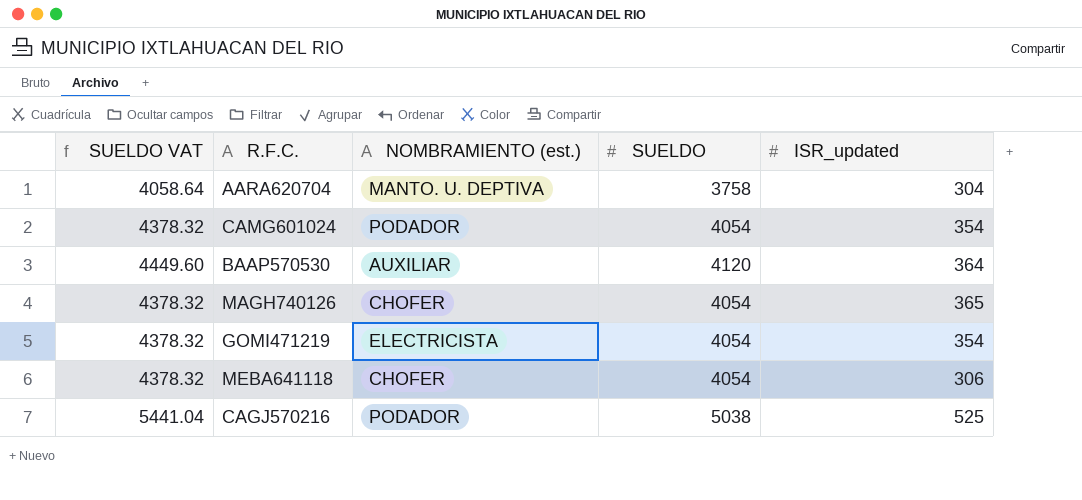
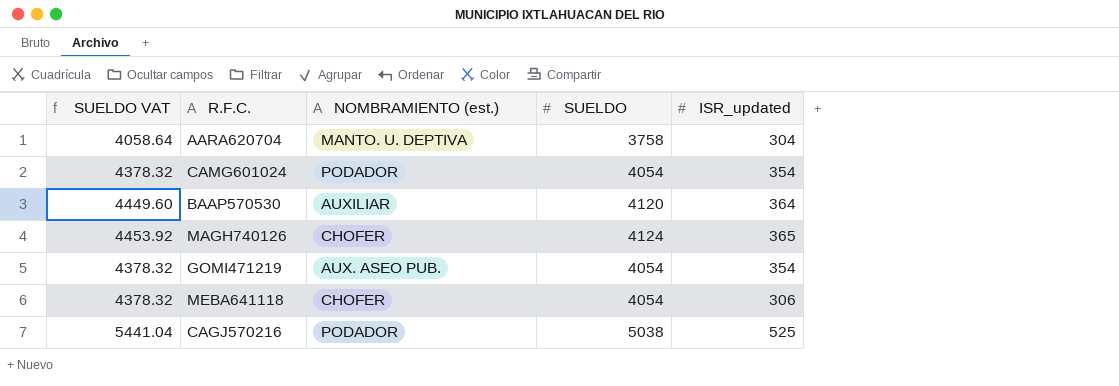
MAGH740126 | SUELDO VAT: 4378.32 -> 4453.92
MAGH740126 | SUELDO: 4054 -> 4124
GOMI471219 | NOMBRAMIENTO (est.): ELECTRICISTA -> AUX. ASEO PUB.

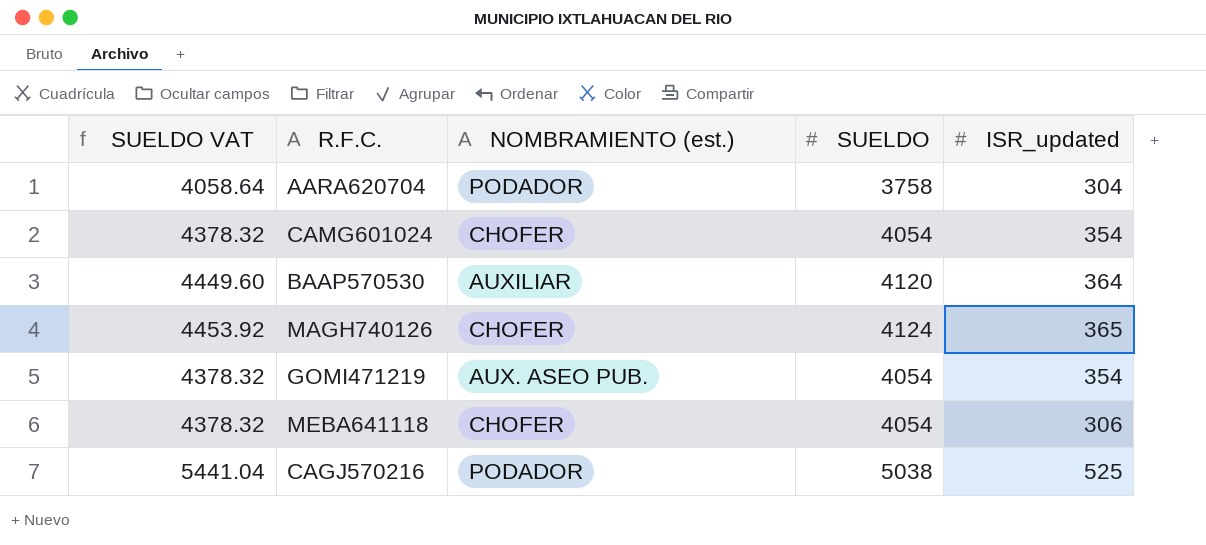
AARA620704 | NOMBRAMIENTO (est.): MANTO. U. DEPTIVA -> PODADOR
CAMG601024 | NOMBRAMIENTO (est.): PODADOR -> CHOFER

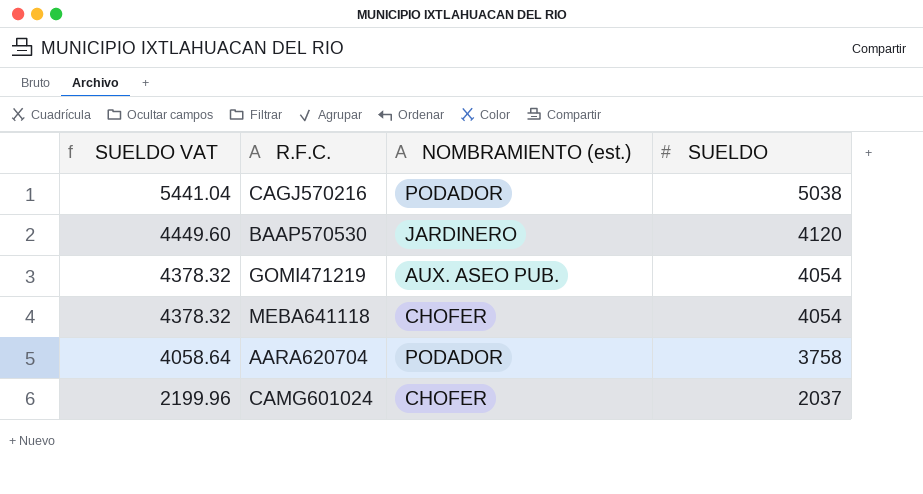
row order: none -> SUELDO VAT descending
column ISR_updated | position: 5 -> none
row MAGH740126: 4453.92 | CHOFER | 4124 | 365 -> none
BAAP570530 | NOMBRAMIENTO (est.): AUXILIAR -> JARDINERO
CAMG601024 | SUELDO VAT: 4378.32 -> 2199.96
CAMG601024 | SUELDO: 4054 -> 2037

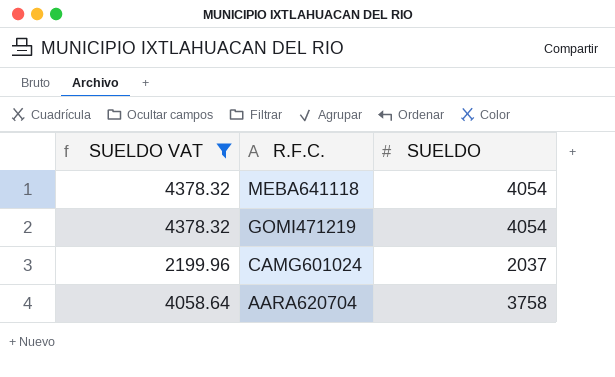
filter: none -> SUELDO VAT <= 4378.32
row order: SUELDO VAT descending -> R.F.C. descending
column NOMBRAMIENTO (est.) | position: 3 -> none

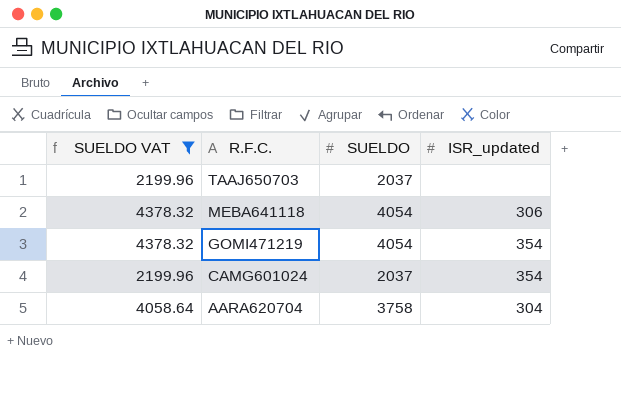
column ISR_updated | position: none -> 4
row TAAJ650703: none -> 2199.96 | 2037 | none

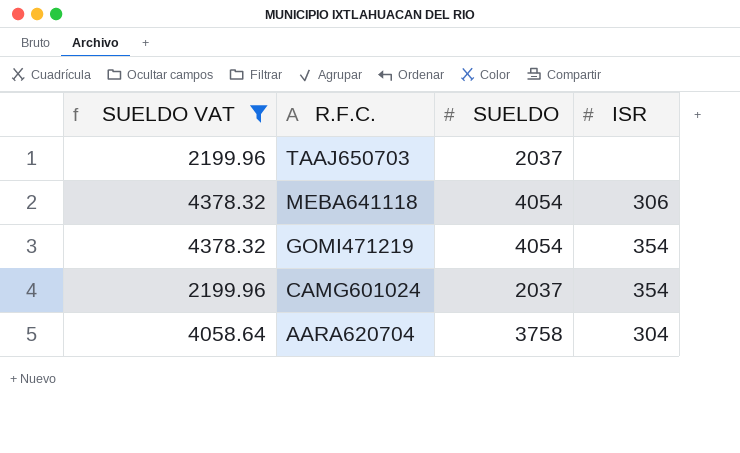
column name: ISR_updated -> ISR

